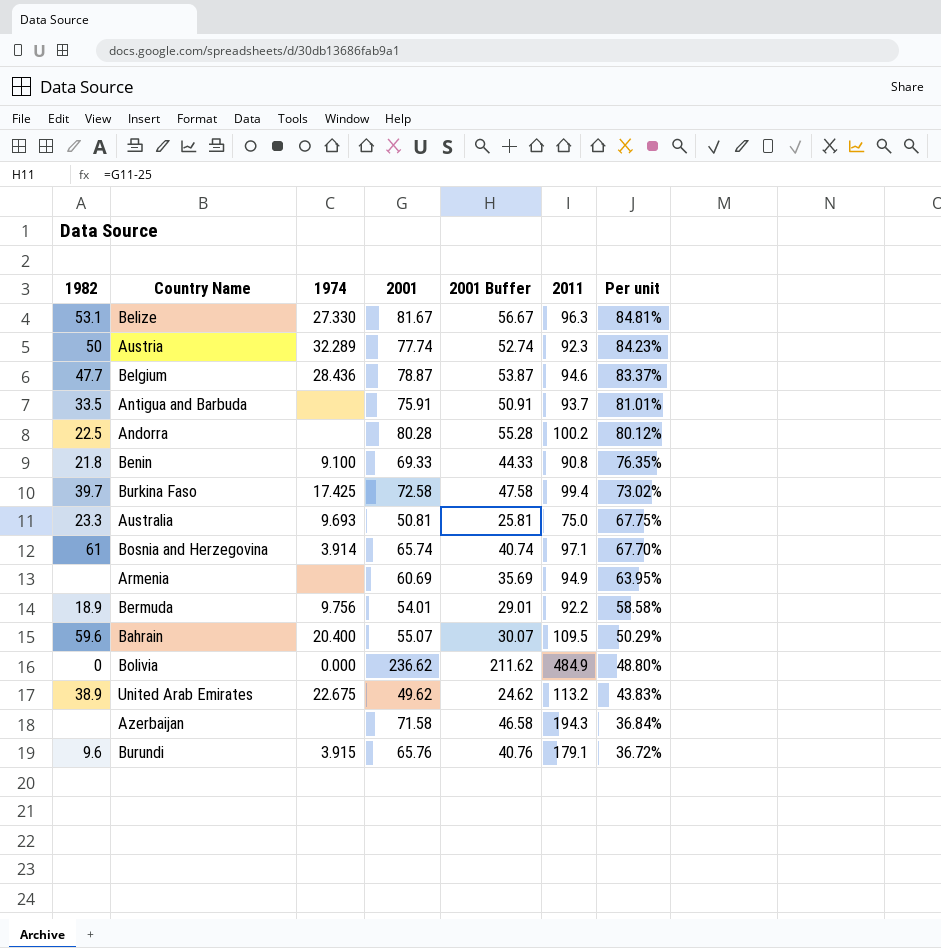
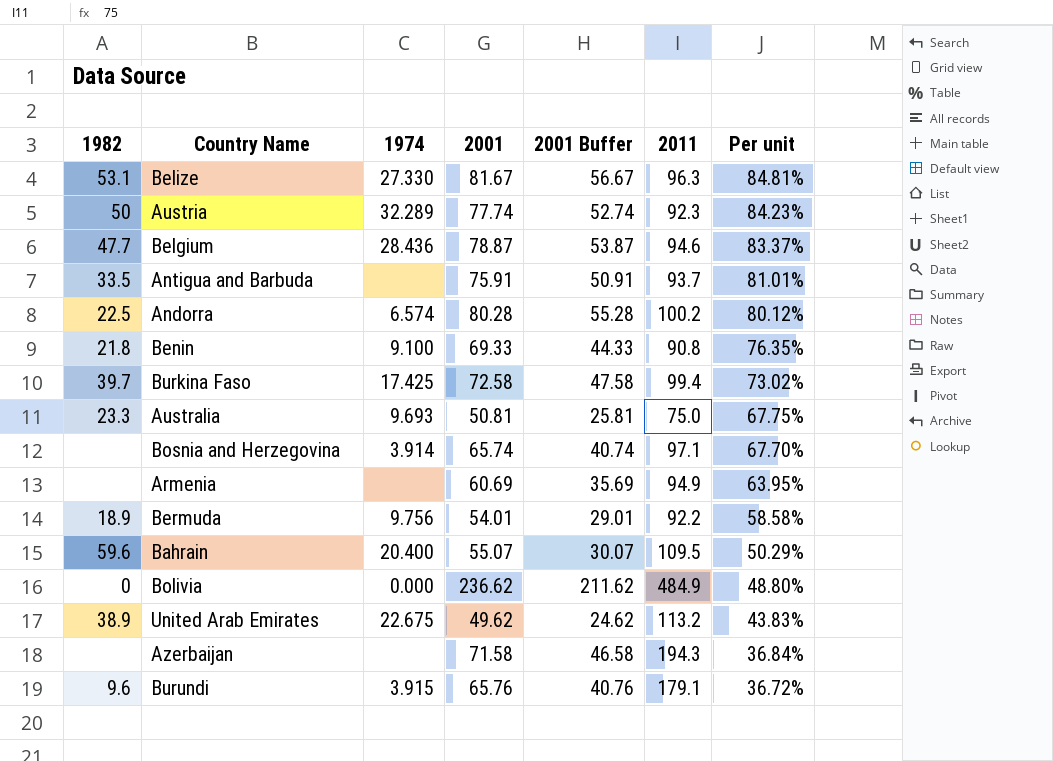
Andorra | 1974: none -> 6.574
Bosnia and Herzegovina | 1982: 61 -> none

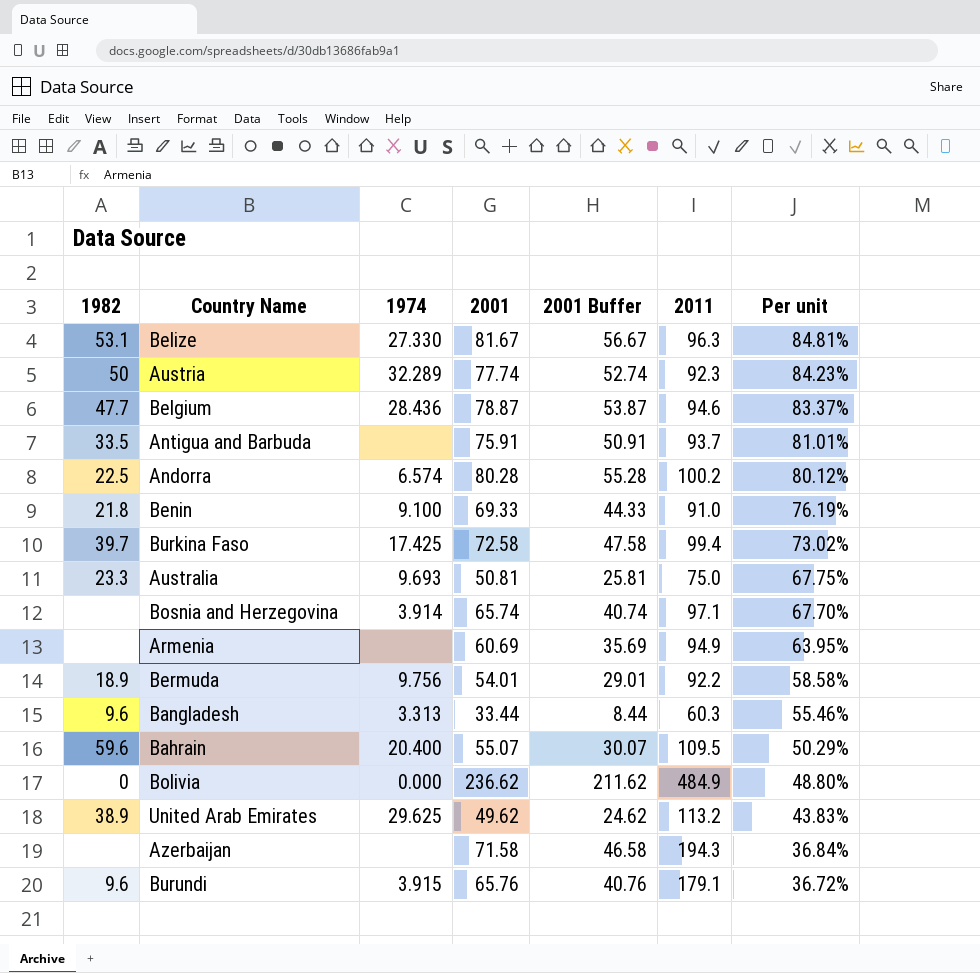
Benin | 2011: 90.8 -> 91.0
Benin | Per unit: 76.35% -> 76.19%
row Bangladesh: none -> 9.6 | 3.313 | 33.44 | 8.44 | 60.3 | 55.46%
United Arab Emirates | 1974: 22.675 -> 29.625

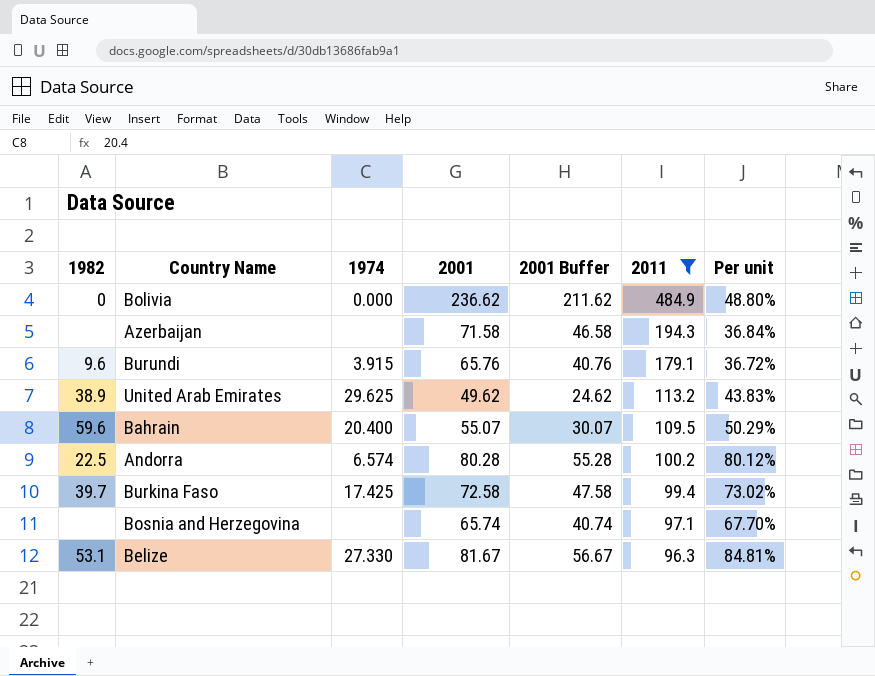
filter: none -> 2011 >= 96.3
row order: Per unit descending -> 2011 descending
Bosnia and Herzegovina | 1974: 3.914 -> none

